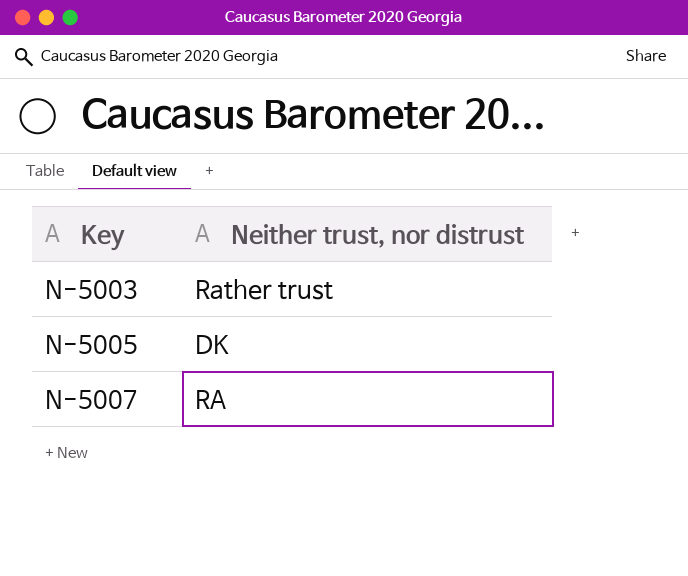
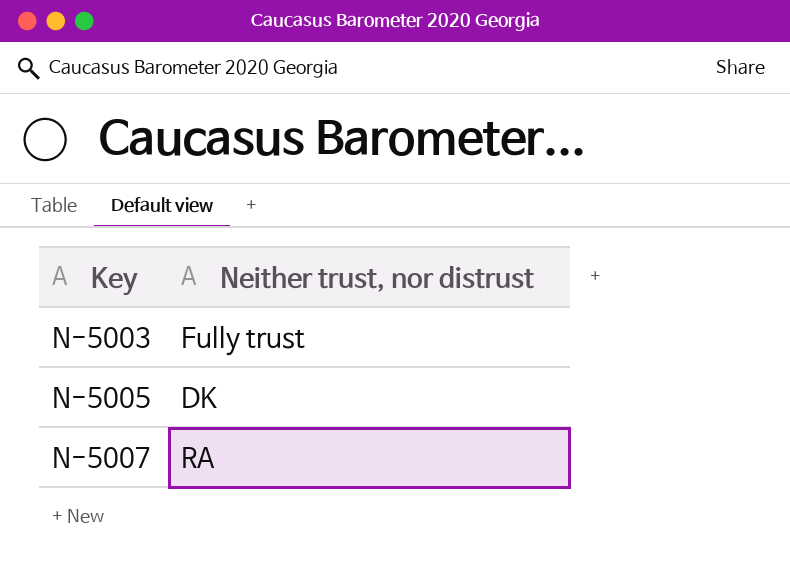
N-5003 | Neither trust, nor distrust: Rather trust -> Fully trust

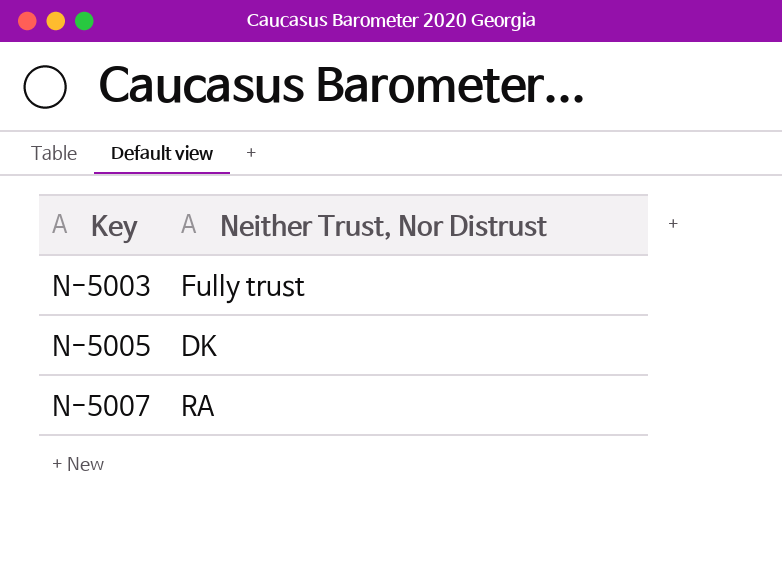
column name: Neither trust, nor distrust -> Neither Trust, Nor Distrust

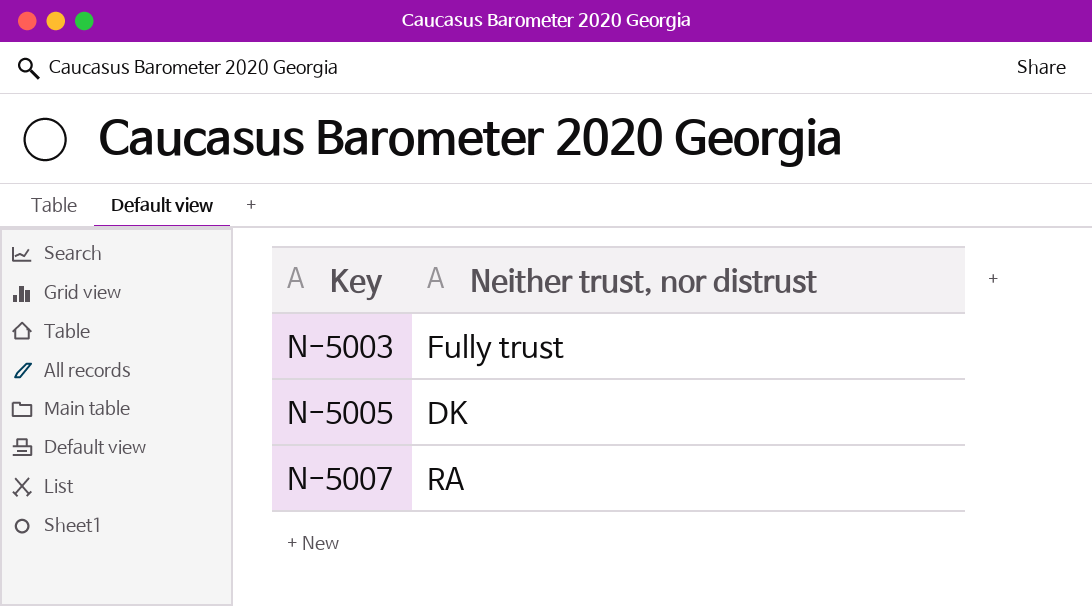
column name: Neither Trust, Nor Distrust -> Neither trust, nor distrust

